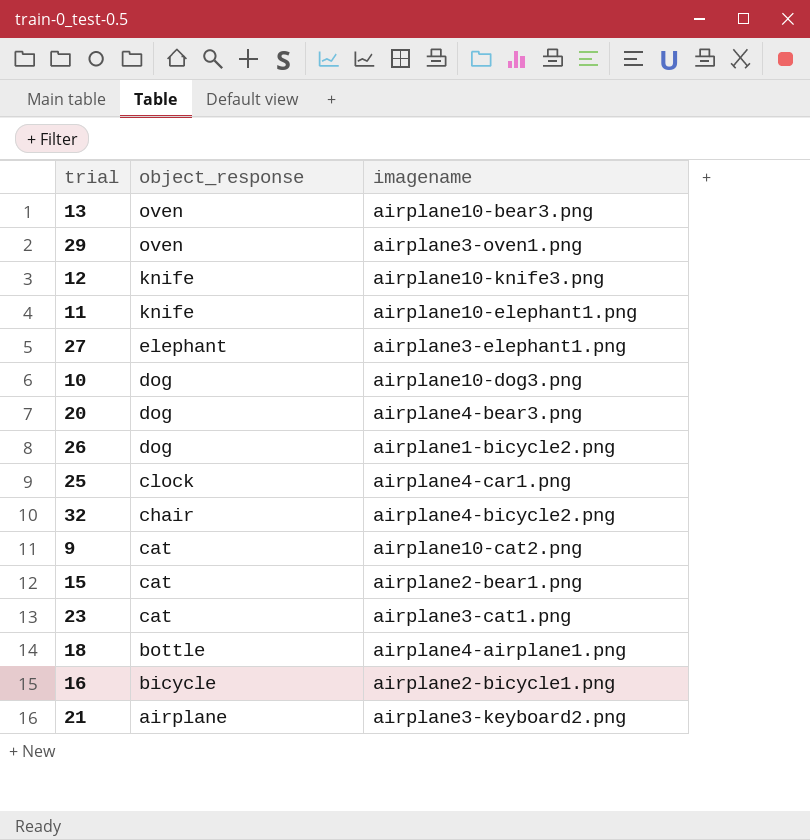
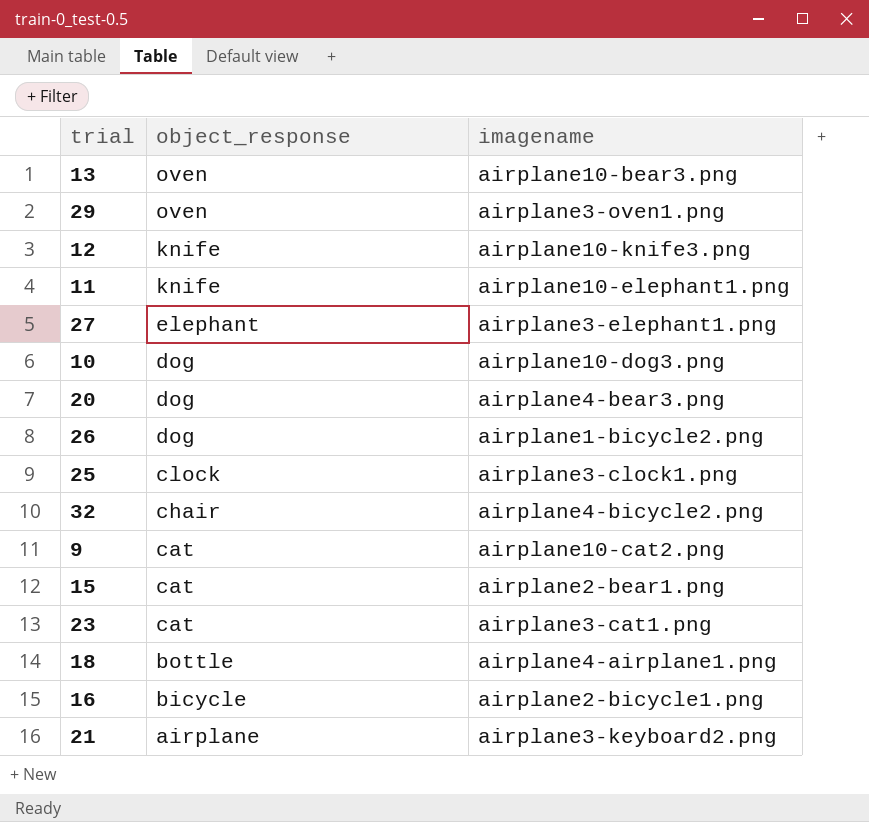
25 | imagename: airplane4-car1.png -> airplane3-clock1.png

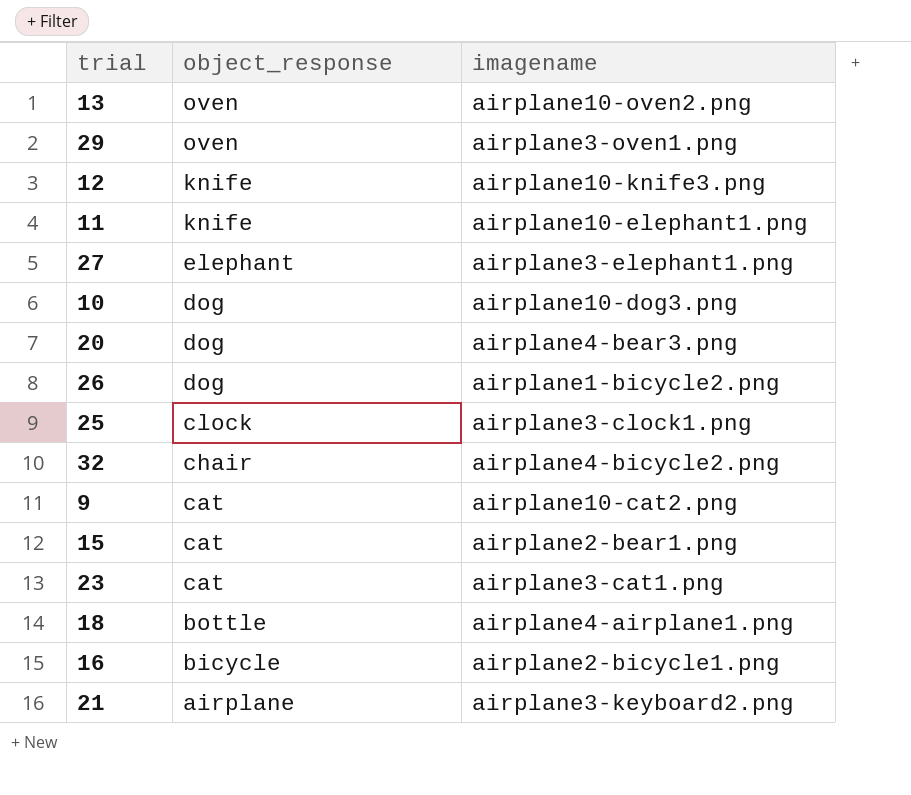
13 | imagename: airplane10-bear3.png -> airplane10-oven2.png

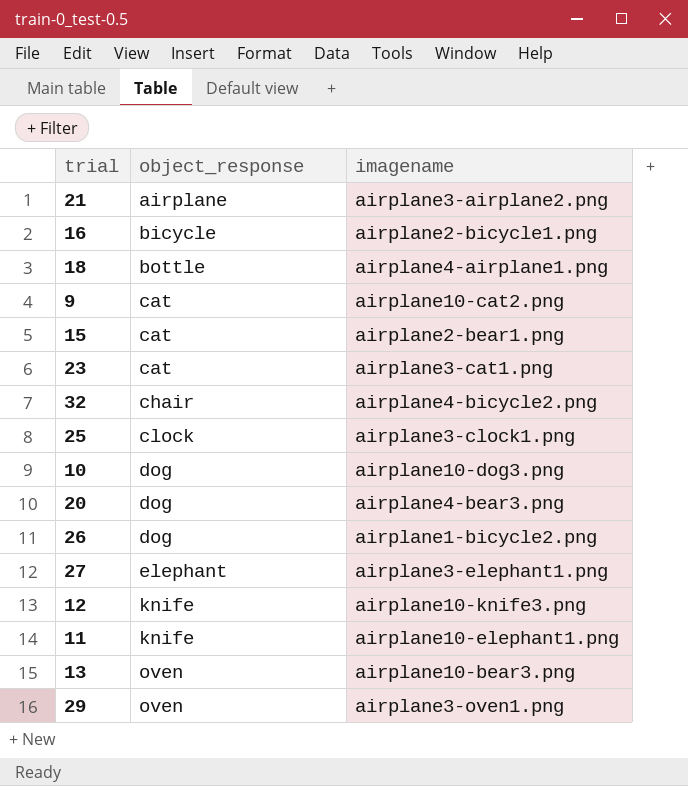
row order: object_response descending -> object_response ascending
21 | imagename: airplane3-keyboard2.png -> airplane3-airplane2.png
13 | imagename: airplane10-oven2.png -> airplane10-bear3.png

